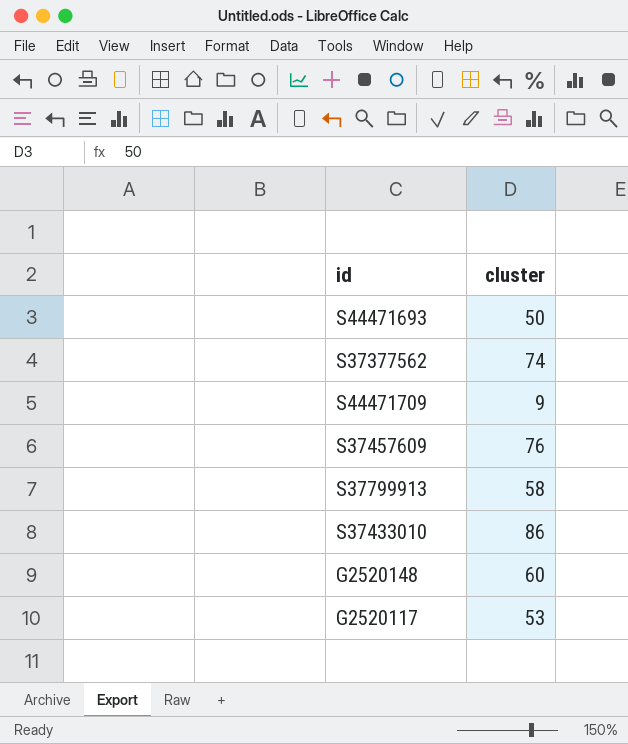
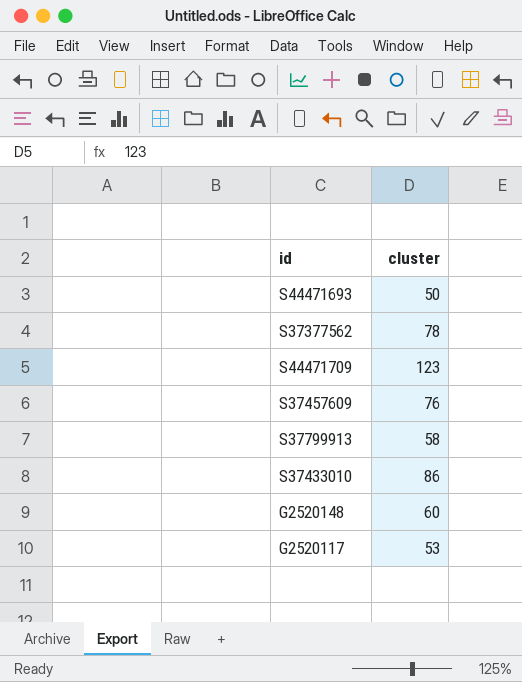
S37377562 | cluster: 74 -> 78
S44471709 | cluster: 9 -> 123

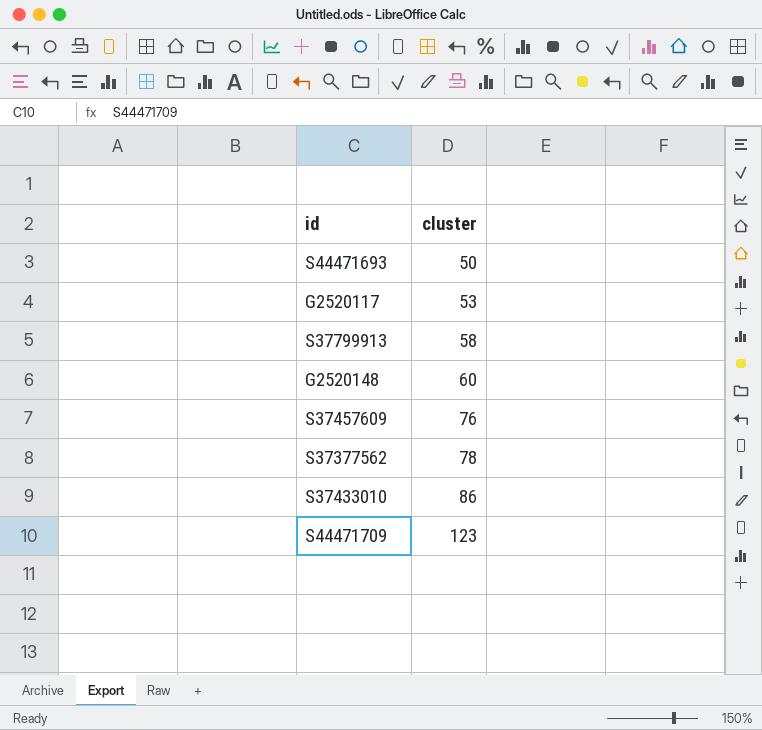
row order: none -> cluster ascending

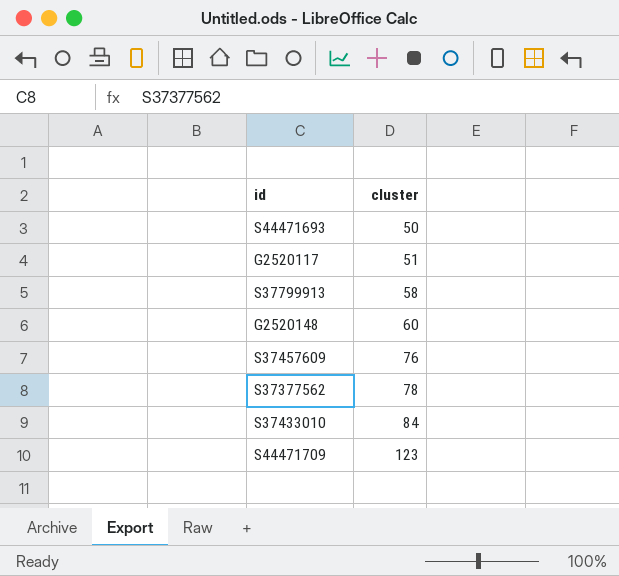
G2520117 | cluster: 53 -> 51
S37433010 | cluster: 86 -> 84

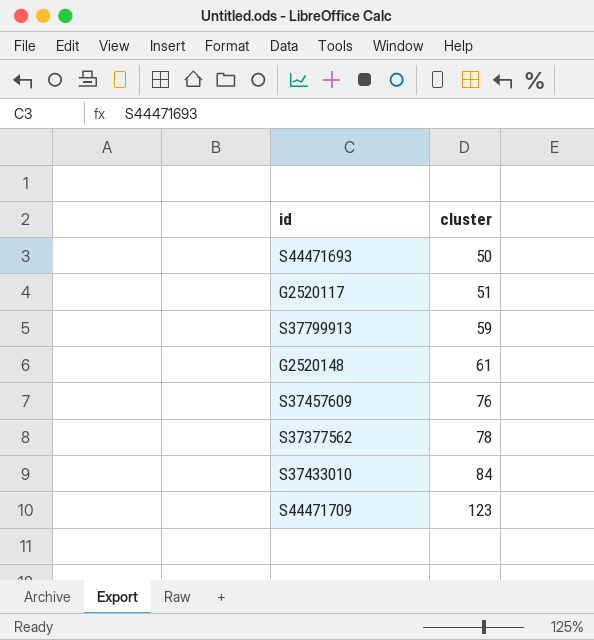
S37799913 | cluster: 58 -> 59
G2520148 | cluster: 60 -> 61

